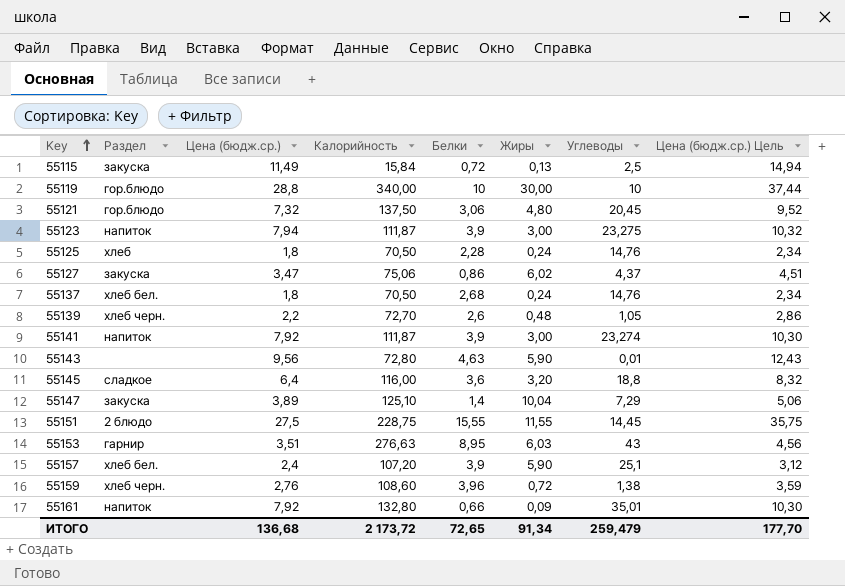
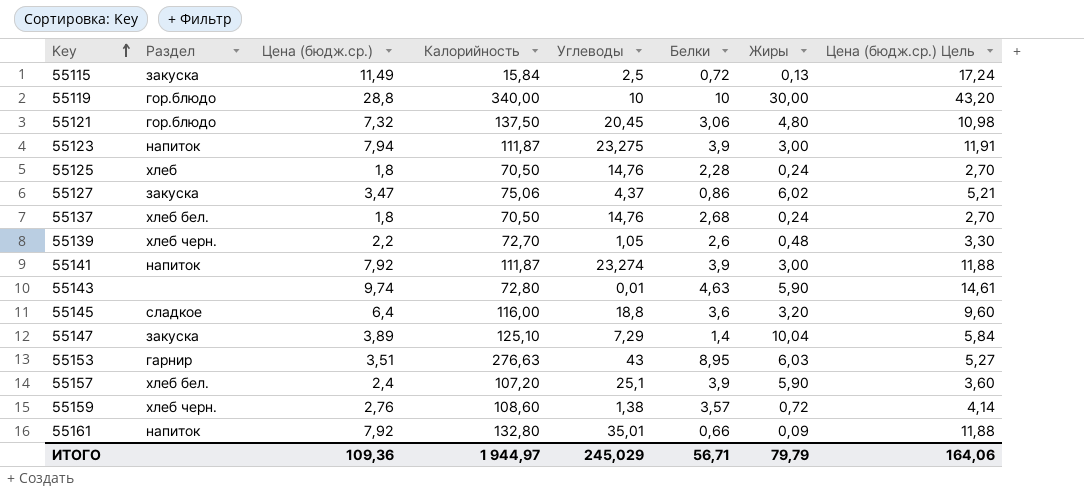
column Углеводы | position: 7 -> 5
column Цена (бюдж.ср.) Цель | formula: [Цена (бюдж.ср.)] * 1,3 -> [Цена (бюдж.ср.)] * 1,5
row 55151: 2 блюдо | 27,5 | 228,75 | 15,55 | 11,55 | 14,45 | 35,75 -> none
55143 | Цена (бюдж.ср.): 9,56 -> 9,74
55159 | Белки: 3,96 -> 3,57
ИТОГО | Цена (бюдж.ср.): 136,68 -> 109,36
ИТОГО | Калорийность: 2 173,72 -> 1 944,97
ИТОГО | Углеводы: 259,479 -> 245,029
ИТОГО | Белки: 72,65 -> 56,71
ИТОГО | Жиры: 91,34 -> 79,79
ИТОГО | Цена (бюдж.ср.) Цель: 177,70 -> 164,06

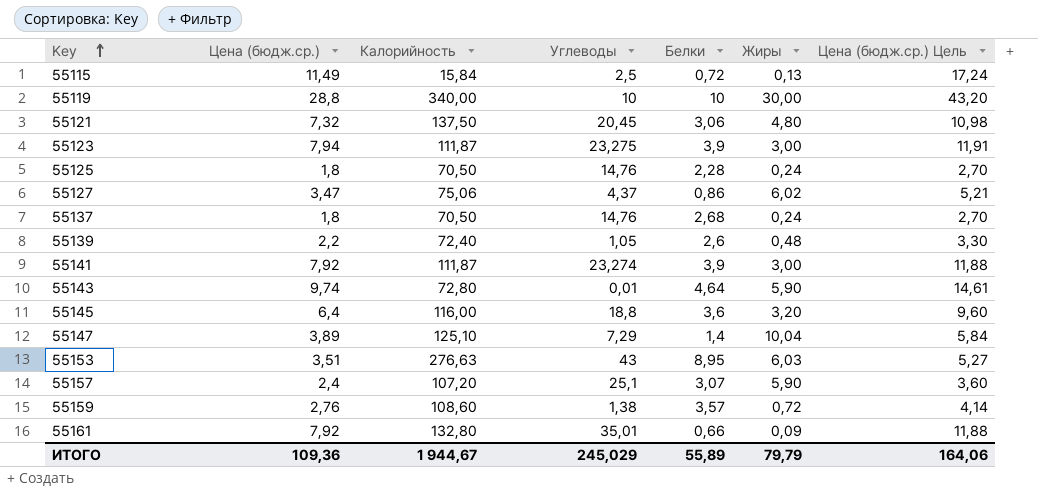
column Раздел | position: 2 -> none
55139 | Калорийность: 72,70 -> 72,40
55143 | Белки: 4,63 -> 4,64
55157 | Белки: 3,9 -> 3,07
ИТОГО | Калорийность: 1 944,97 -> 1 944,67
ИТОГО | Белки: 56,71 -> 55,89

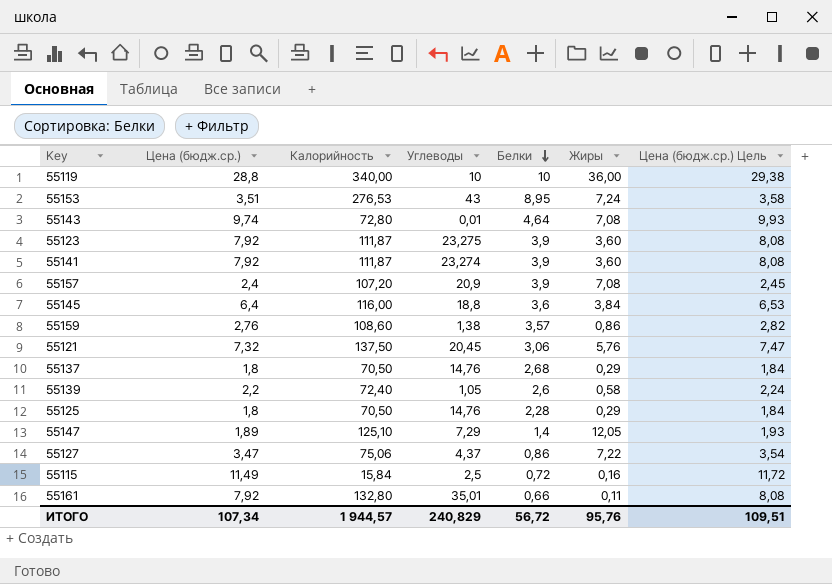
row order: Key ascending -> Белки descending
column Цена (бюдж.ср.) Цель | formula: [Цена (бюдж.ср.)] * 1,5 -> [Цена (бюдж.ср.)] * 1,02
55119 | Жиры: 30,00 -> 36,00
55153 | Калорийность: 276,63 -> 276,53
55153 | Жиры: 6,03 -> 7,24
55143 | Жиры: 5,90 -> 7,08
55123 | Цена (бюдж.ср.): 7,94 -> 7,92
55123 | Жиры: 3,00 -> 3,60
55141 | Жиры: 3,00 -> 3,60
55157 | Углеводы: 25,1 -> 20,9
55157 | Белки: 3,07 -> 3,9
55157 | Жиры: 5,90 -> 7,08
55145 | Жиры: 3,20 -> 3,84
55159 | Жиры: 0,72 -> 0,86
55121 | Жиры: 4,80 -> 5,76
55137 | Жиры: 0,24 -> 0,29
55139 | Жиры: 0,48 -> 0,58
55125 | Жиры: 0,24 -> 0,29
55147 | Цена (бюдж.ср.): 3,89 -> 1,89
55147 | Жиры: 10,04 -> 12,05
55127 | Жиры: 6,02 -> 7,22
55115 | Жиры: 0,13 -> 0,16
55161 | Жиры: 0,09 -> 0,11
ИТОГО | Цена (бюдж.ср.): 109,36 -> 107,34
ИТОГО | Калорийность: 1 944,67 -> 1 944,57
ИТОГО | Углеводы: 245,029 -> 240,829
ИТОГО | Белки: 55,89 -> 56,72
ИТОГО | Жиры: 79,79 -> 95,76
ИТОГО | Цена (бюдж.ср.) Цель: 164,06 -> 109,51

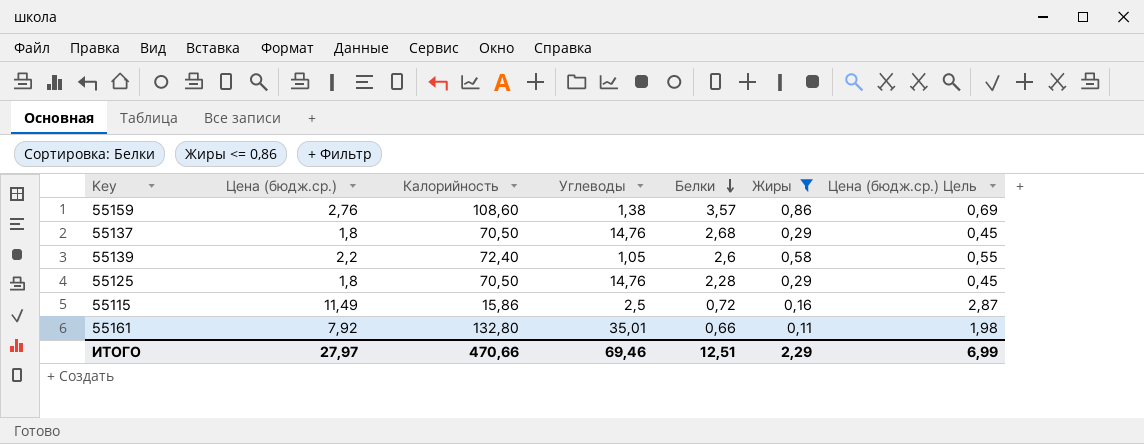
filter: none -> Жиры <= 0,86
column Цена (бюдж.ср.) Цель | formula: [Цена (бюдж.ср.)] * 1,02 -> [Цена (бюдж.ср.)] * 0,25
55115 | Калорийность: 15,84 -> 15,86
ИТОГО | Цена (бюдж.ср.): 107,34 -> 27,97
ИТОГО | Калорийность: 1 944,57 -> 470,66
ИТОГО | Углеводы: 240,829 -> 69,46
ИТОГО | Белки: 56,72 -> 12,51
ИТОГО | Жиры: 95,76 -> 2,29
ИТОГО | Цена (бюдж.ср.) Цель: 109,51 -> 6,99

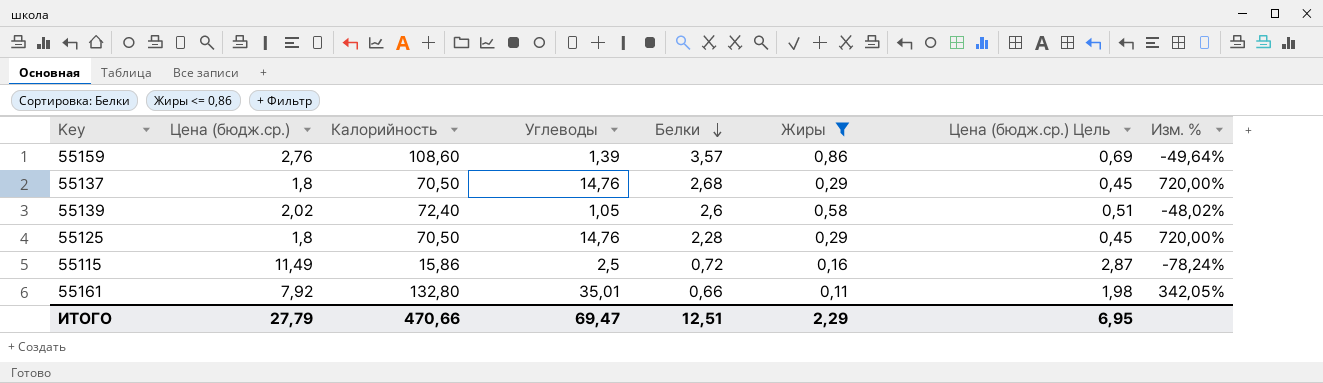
column Изм. % | formula: none -> ([Углеводы] - [Цена (бюдж.ср.)]) / [Цена (бюдж.ср.)]
55159 | Углеводы: 1,38 -> 1,39
55139 | Цена (бюдж.ср.): 2,2 -> 2,02
55139 | Цена (бюдж.ср.) Цель: 0,55 -> 0,51
ИТОГО | Цена (бюдж.ср.): 27,97 -> 27,79
ИТОГО | Углеводы: 69,46 -> 69,47
ИТОГО | Цена (бюдж.ср.) Цель: 6,99 -> 6,95

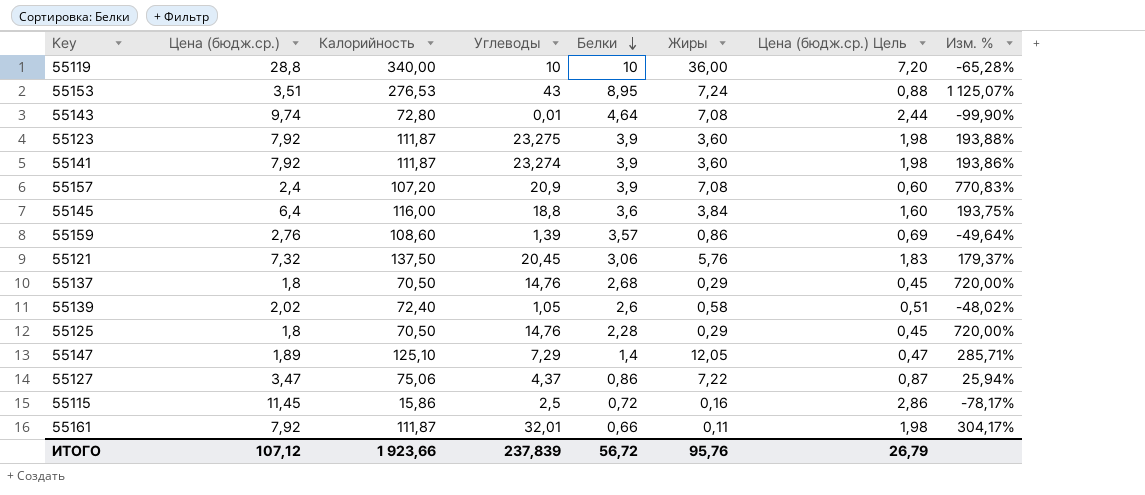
filter: Жиры <= 0,86 -> none
55115 | Цена (бюдж.ср.): 11,49 -> 11,45
55115 | Цена (бюдж.ср.) Цель: 2,87 -> 2,86
55115 | Изм. %: -78,24% -> -78,17%
55161 | Калорийность: 132,80 -> 111,87
55161 | Углеводы: 35,01 -> 32,01
55161 | Изм. %: 342,05% -> 304,17%
ИТОГО | Цена (бюдж.ср.): 27,79 -> 107,12
ИТОГО | Калорийность: 470,66 -> 1 923,66
ИТОГО | Углеводы: 69,47 -> 237,839
ИТОГО | Белки: 12,51 -> 56,72
ИТОГО | Жиры: 2,29 -> 95,76
ИТОГО | Цена (бюдж.ср.) Цель: 6,95 -> 26,79

